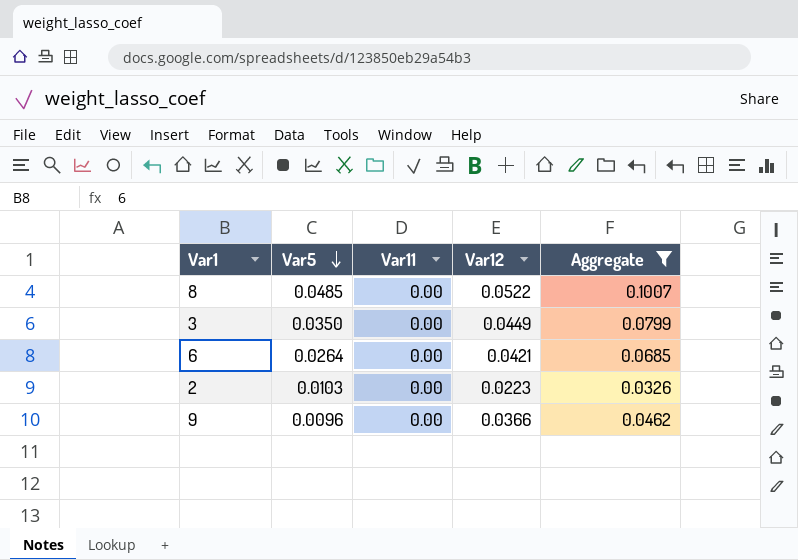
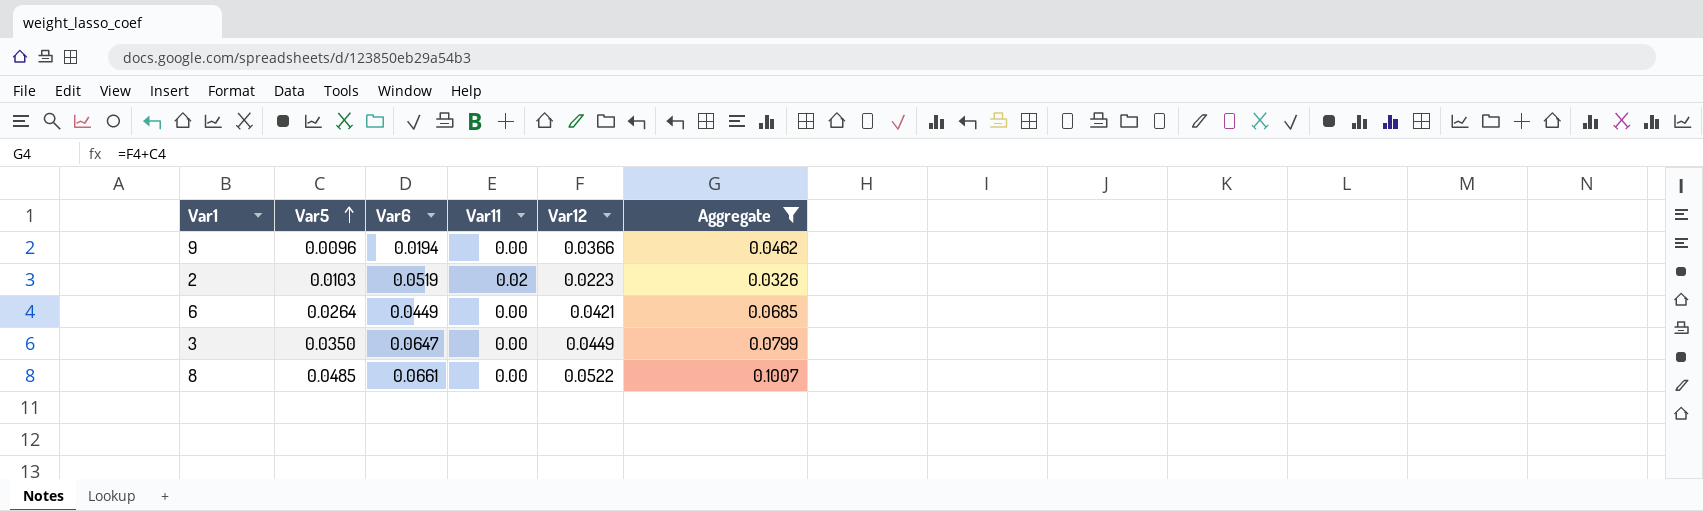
row order: Var5 descending -> Var5 ascending
column Var6 | position: none -> 3
2 | Var11: 0.00 -> 0.02

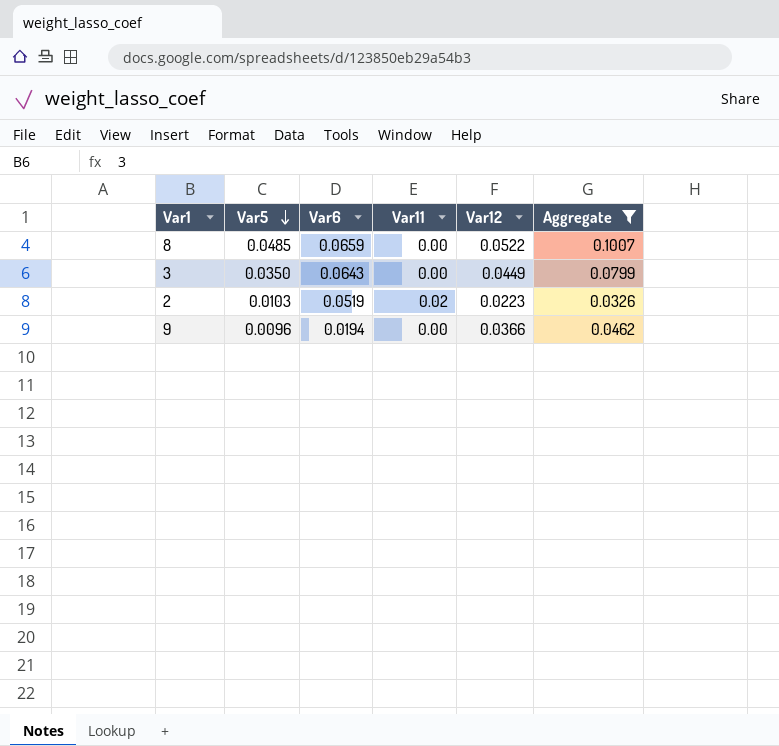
row order: Var5 ascending -> Var5 descending
row 6: 0.0264 | 0.0449 | 0.00 | 0.0421 | 0.0685 -> none
8 | Var6: 0.0661 -> 0.0659
3 | Var6: 0.0647 -> 0.0643

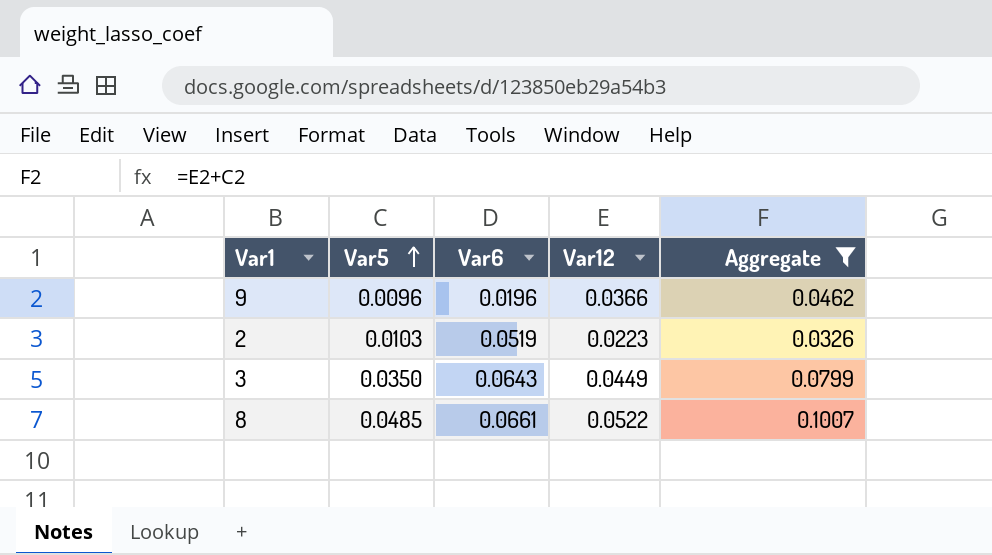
row order: Var5 descending -> Var5 ascending
column Var11 | position: 4 -> none
9 | Var6: 0.0194 -> 0.0196
8 | Var6: 0.0659 -> 0.0661

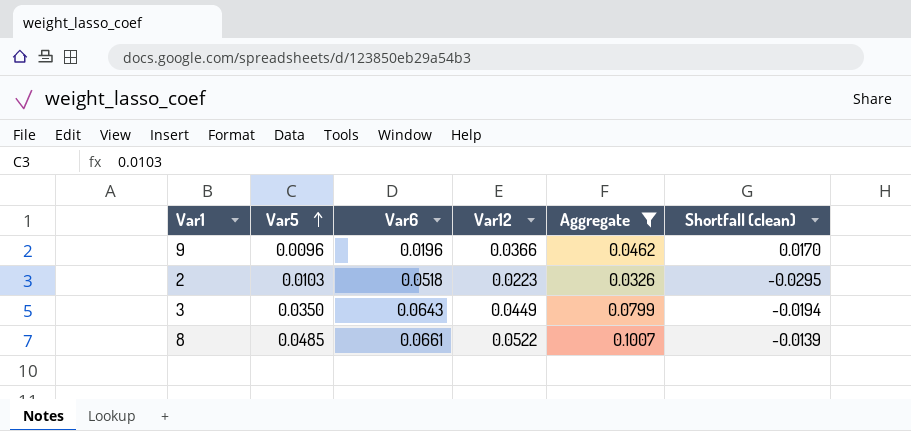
column Shortfall (clean) | formula: none -> [Var12] - [Var6]
2 | Var6: 0.0519 -> 0.0518

